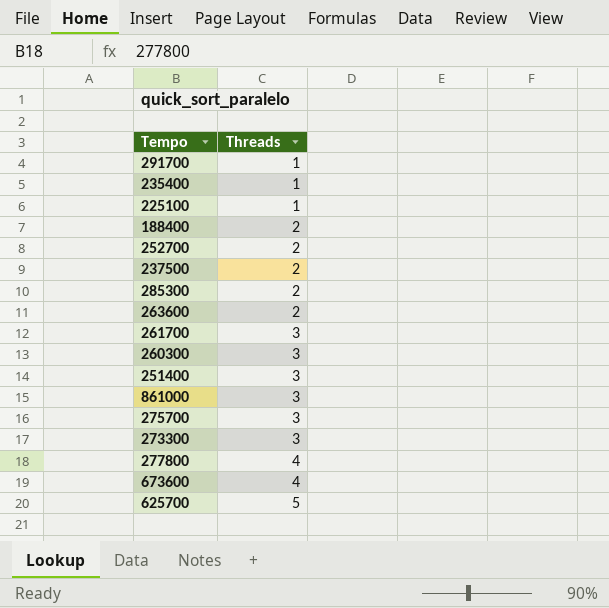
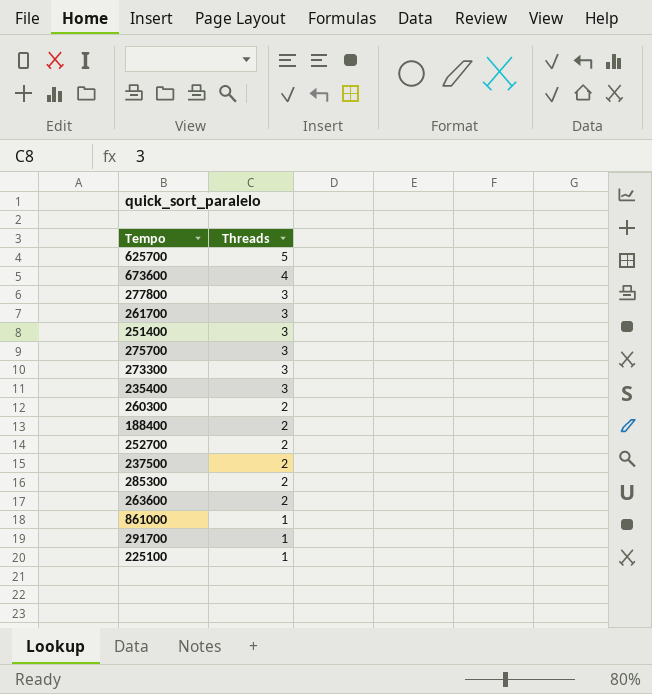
row order: Threads ascending -> Threads descending
277800 | Threads: 4 -> 3
235400 | Threads: 1 -> 3
260300 | Threads: 3 -> 2
861000 | Threads: 3 -> 1

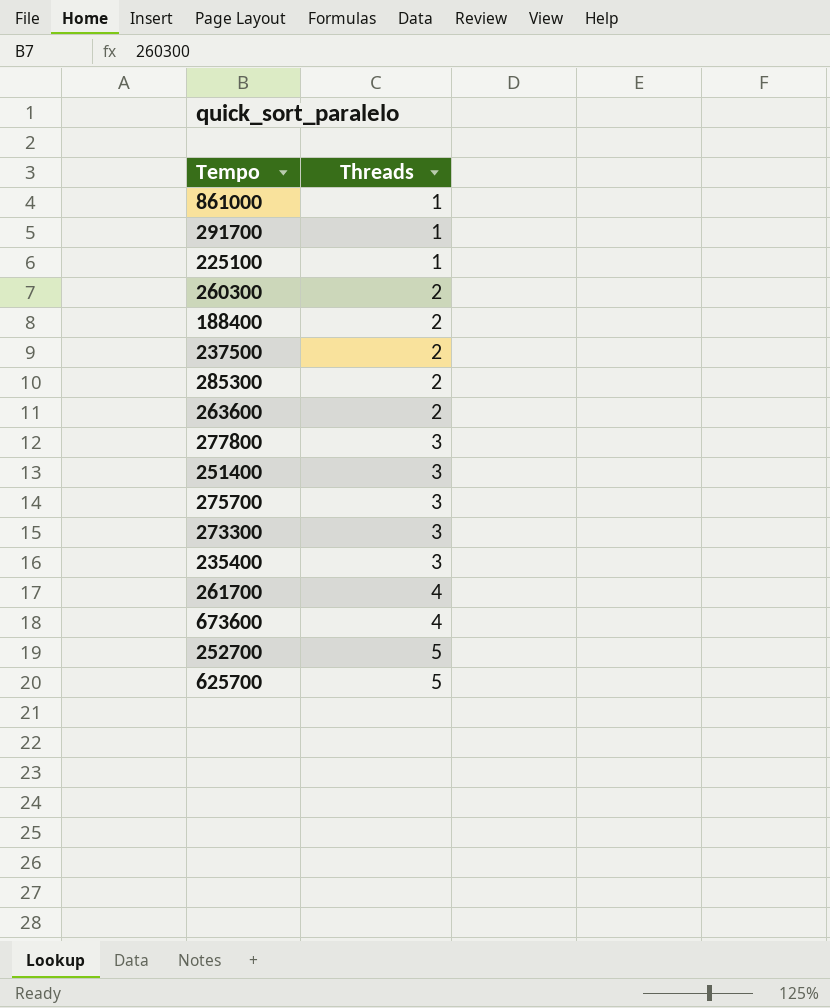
row order: Threads descending -> Threads ascending
261700 | Threads: 3 -> 4
252700 | Threads: 2 -> 5

